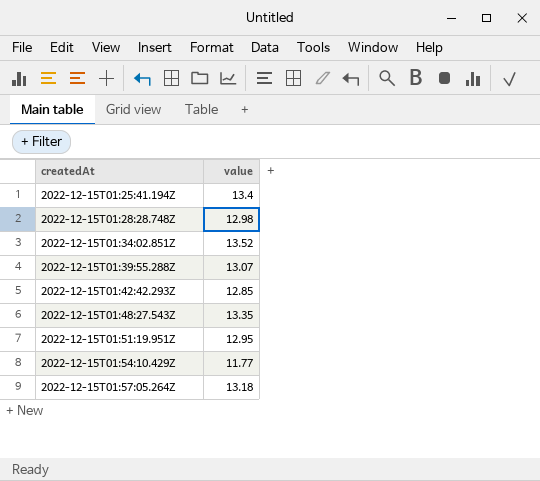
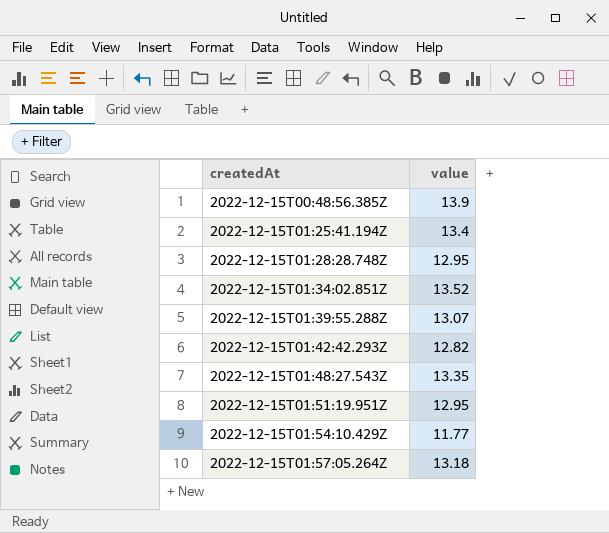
row 2022-12-15T00:48:56.385Z: none -> 13.9
2022-12-15T01:28:28.748Z | value: 12.98 -> 12.95
2022-12-15T01:42:42.293Z | value: 12.85 -> 12.82

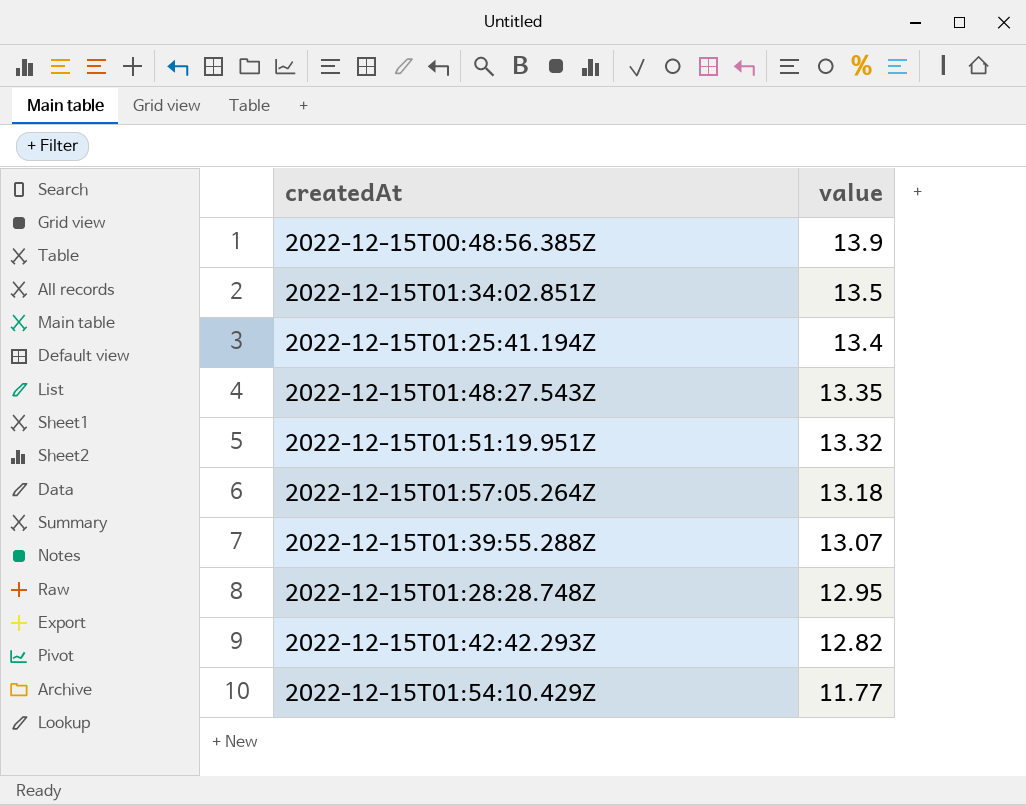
row order: createdAt ascending -> value descending
2022-12-15T01:34:02.851Z | value: 13.52 -> 13.5
2022-12-15T01:51:19.951Z | value: 12.95 -> 13.32

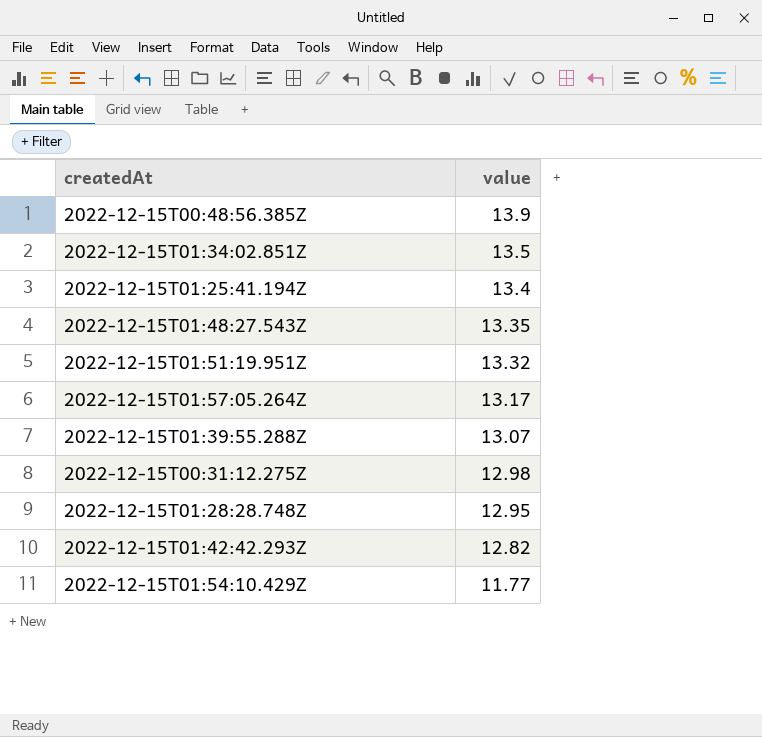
2022-12-15T01:57:05.264Z | value: 13.18 -> 13.17
row 2022-12-15T00:31:12.275Z: none -> 12.98

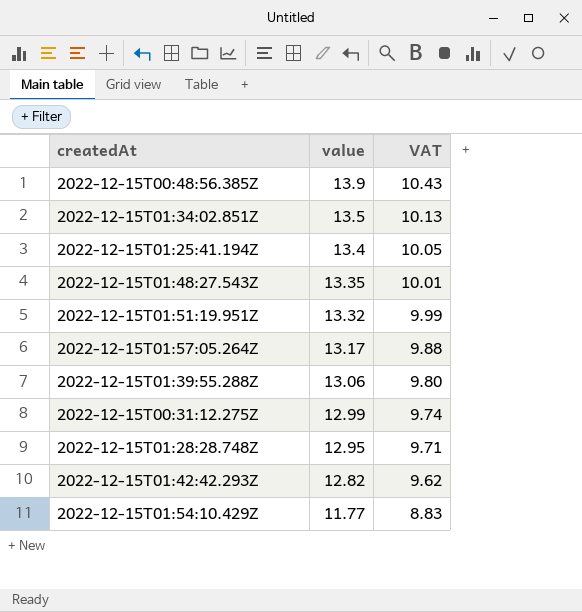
column VAT | formula: none -> [value] * 0.75
2022-12-15T01:39:55.288Z | value: 13.07 -> 13.06
2022-12-15T00:31:12.275Z | value: 12.98 -> 12.99

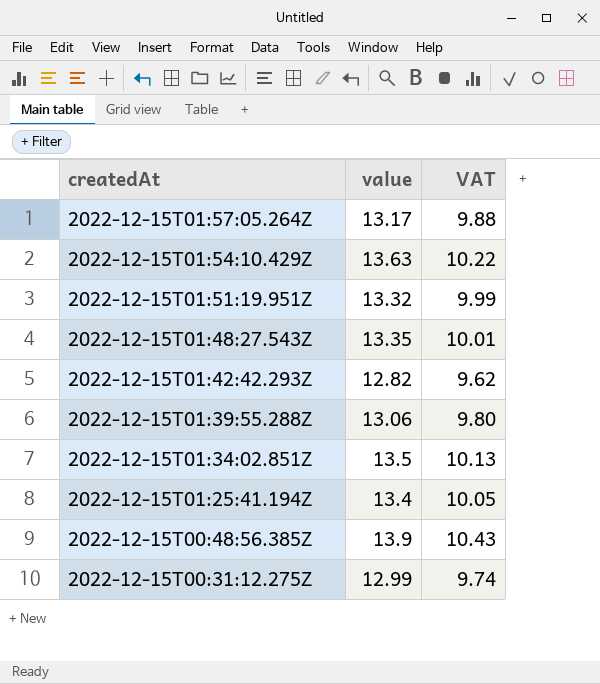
row order: value descending -> createdAt descending
row 2022-12-15T01:28:28.748Z: 12.95 | 9.71 -> none
2022-12-15T01:54:10.429Z | value: 11.77 -> 13.63
2022-12-15T01:54:10.429Z | VAT: 8.83 -> 10.22

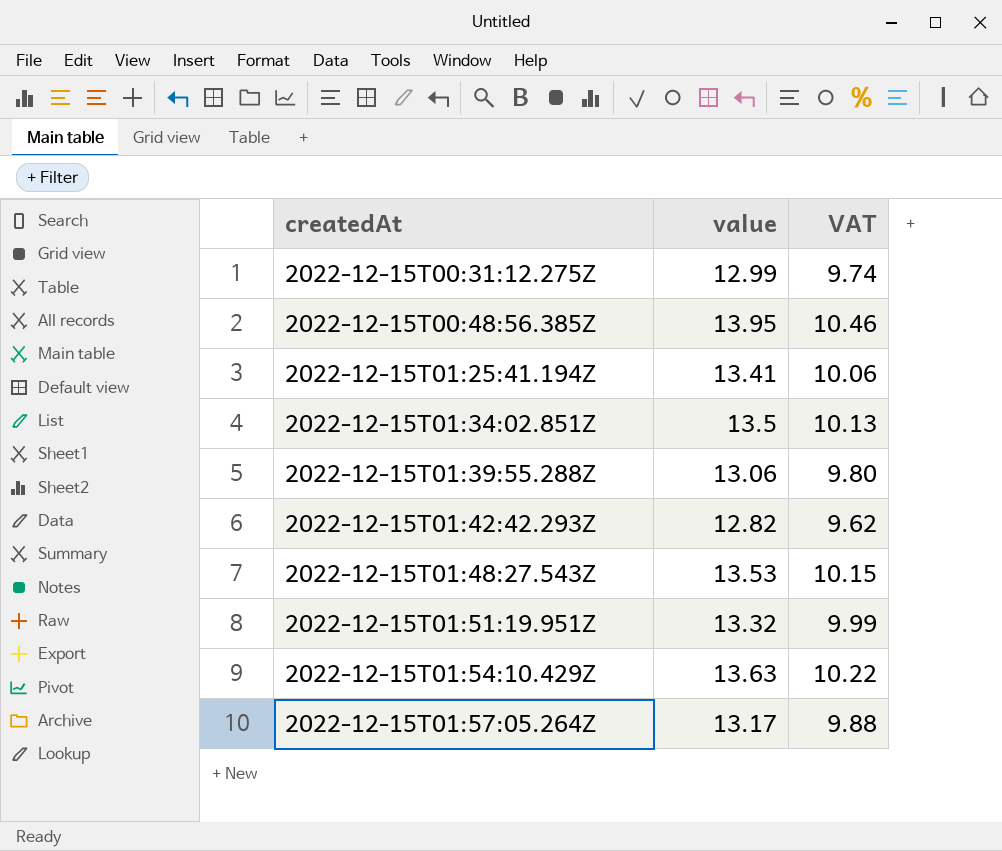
row order: createdAt descending -> createdAt ascending
2022-12-15T00:48:56.385Z | value: 13.9 -> 13.95
2022-12-15T00:48:56.385Z | VAT: 10.43 -> 10.46
2022-12-15T01:25:41.194Z | value: 13.4 -> 13.41
2022-12-15T01:25:41.194Z | VAT: 10.05 -> 10.06
2022-12-15T01:48:27.543Z | value: 13.35 -> 13.53
2022-12-15T01:48:27.543Z | VAT: 10.01 -> 10.15

